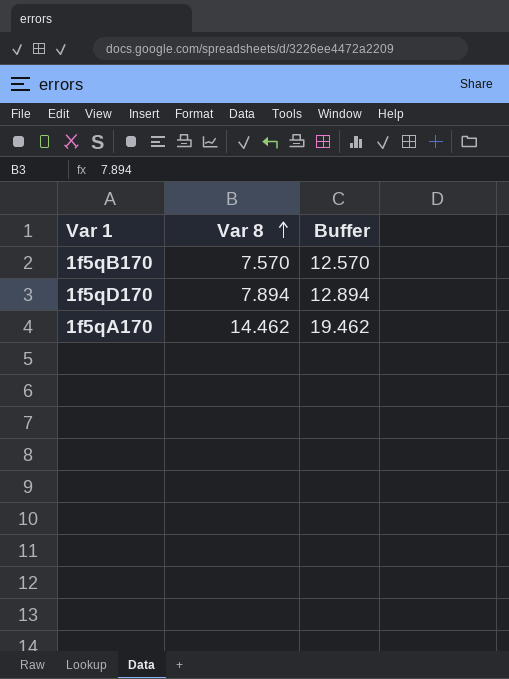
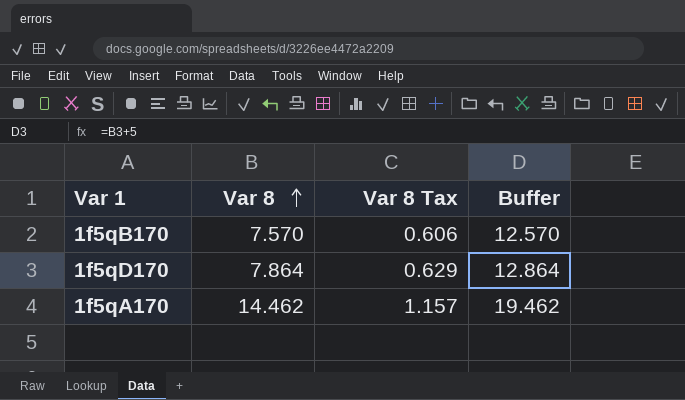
column Var 8 Tax | formula: none -> [Var 8] * 0.08
1f5qD170 | Var 8: 7.894 -> 7.864
1f5qD170 | Buffer: 12.894 -> 12.864

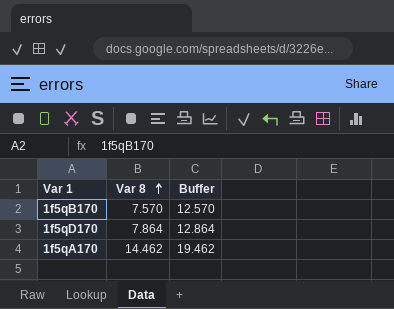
column Var 8 Tax | formula: [Var 8] * 0.08 -> none

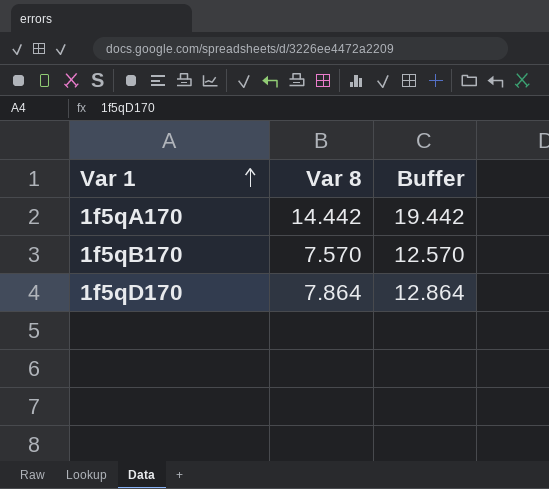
row order: Var 8 ascending -> Var 1 ascending
1f5qA170 | Var 8: 14.462 -> 14.442
1f5qA170 | Buffer: 19.462 -> 19.442

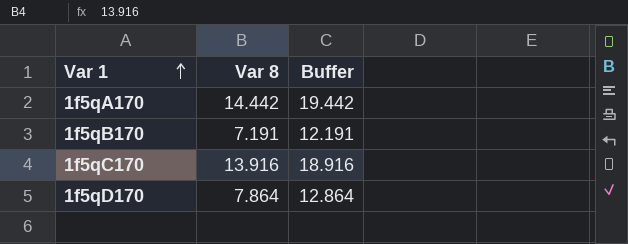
1f5qB170 | Var 8: 7.570 -> 7.191
1f5qB170 | Buffer: 12.570 -> 12.191
row 1f5qC170: none -> 13.916 | 18.916

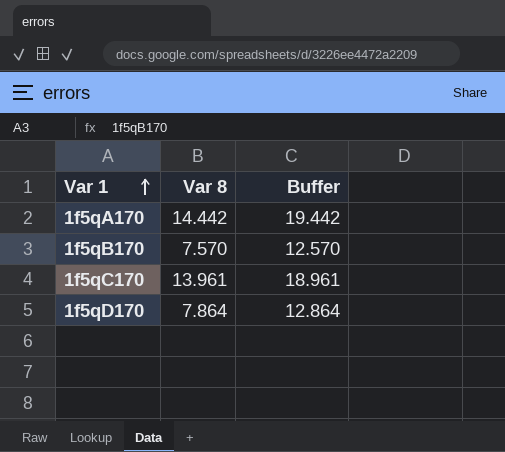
1f5qB170 | Var 8: 7.191 -> 7.570
1f5qB170 | Buffer: 12.191 -> 12.570
1f5qC170 | Var 8: 13.916 -> 13.961
1f5qC170 | Buffer: 18.916 -> 18.961

